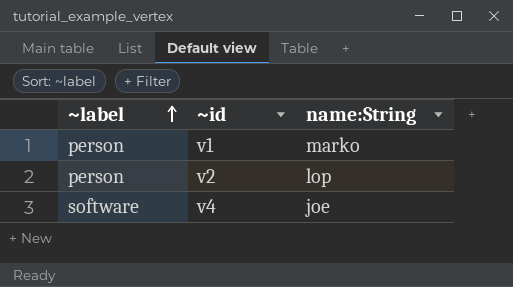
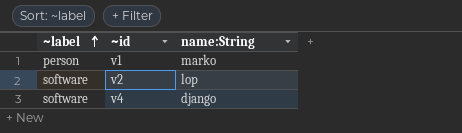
v2 | ~label: person -> software
v4 | name:String: joe -> django

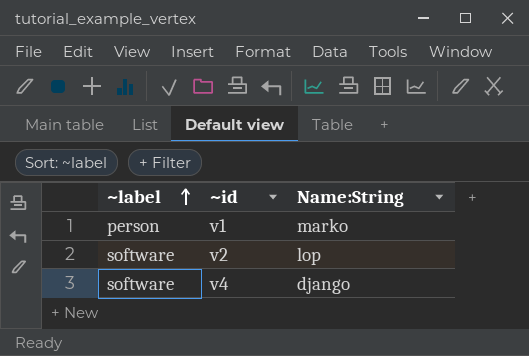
column name: name:String -> Name:String

